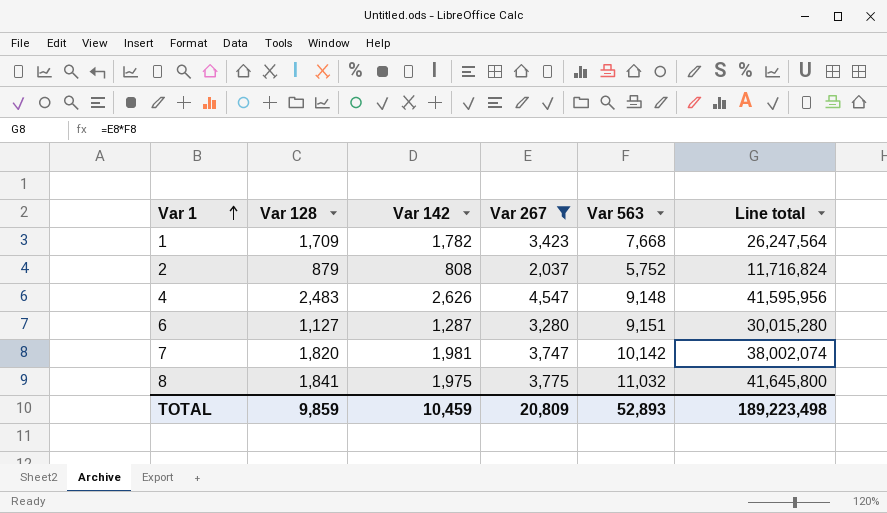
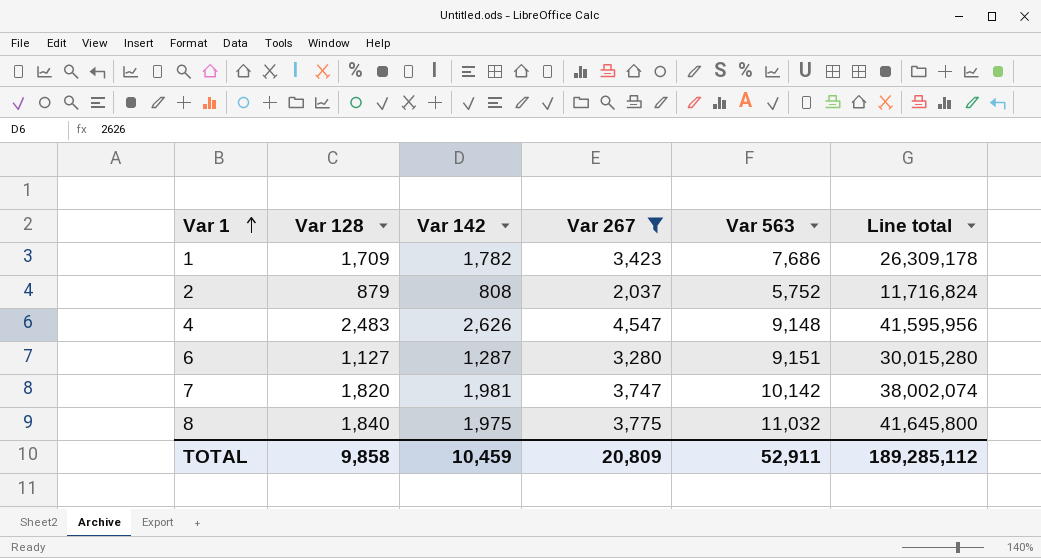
1 | Var 563: 7,668 -> 7,686
1 | Line total: 26,247,564 -> 26,309,178
8 | Var 128: 1,841 -> 1,840
TOTAL | Var 128: 9,859 -> 9,858
TOTAL | Var 563: 52,893 -> 52,911
TOTAL | Line total: 189,223,498 -> 189,285,112

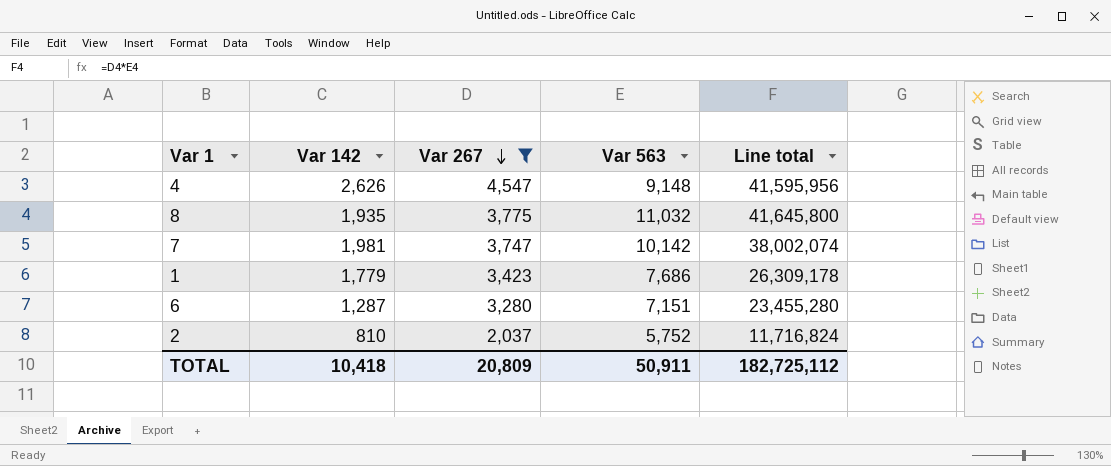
row order: Var 1 ascending -> Var 267 descending
column Var 128 | position: 2 -> none
8 | Var 142: 1,975 -> 1,935
1 | Var 142: 1,782 -> 1,779
6 | Var 563: 9,151 -> 7,151
6 | Line total: 30,015,280 -> 23,455,280
2 | Var 142: 808 -> 810
TOTAL | Var 142: 10,459 -> 10,418
TOTAL | Var 563: 52,911 -> 50,911
TOTAL | Line total: 189,285,112 -> 182,725,112

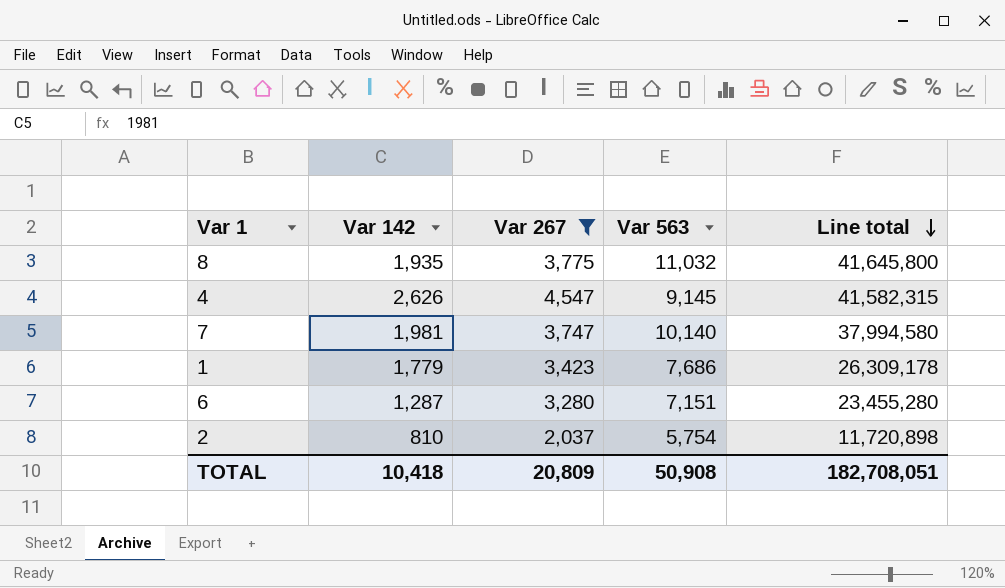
row order: Var 267 descending -> Line total descending
4 | Var 563: 9,148 -> 9,145
4 | Line total: 41,595,956 -> 41,582,315
7 | Var 563: 10,142 -> 10,140
7 | Line total: 38,002,074 -> 37,994,580
2 | Var 563: 5,752 -> 5,754
2 | Line total: 11,716,824 -> 11,720,898
TOTAL | Var 563: 50,911 -> 50,908
TOTAL | Line total: 182,725,112 -> 182,708,051

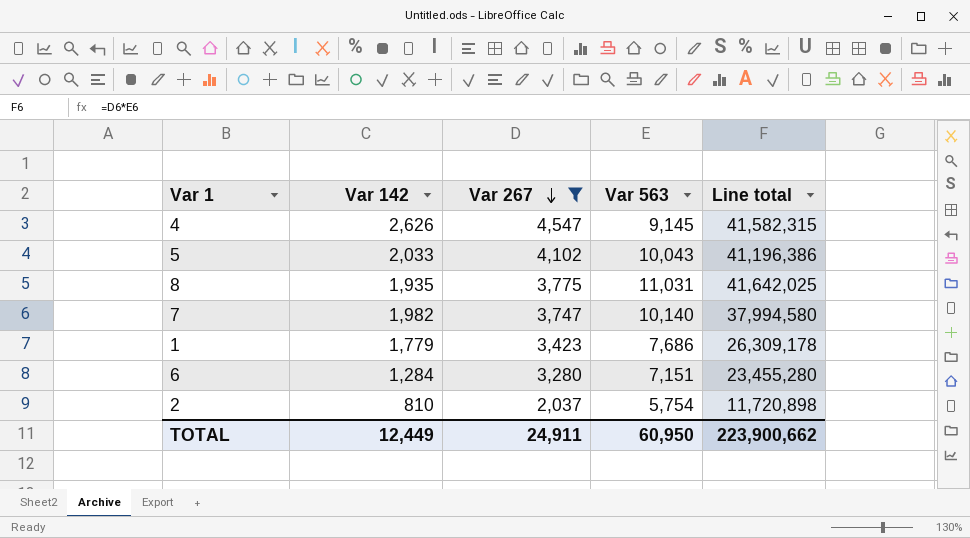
row order: Line total descending -> Var 267 descending
row 5: none -> 2,033 | 4,102 | 10,043 | 41,196,386
8 | Var 563: 11,032 -> 11,031
8 | Line total: 41,645,800 -> 41,642,025
7 | Var 142: 1,981 -> 1,982
6 | Var 142: 1,287 -> 1,284
TOTAL | Var 142: 10,418 -> 12,449
TOTAL | Var 267: 20,809 -> 24,911
TOTAL | Var 563: 50,908 -> 60,950
TOTAL | Line total: 182,708,051 -> 223,900,662

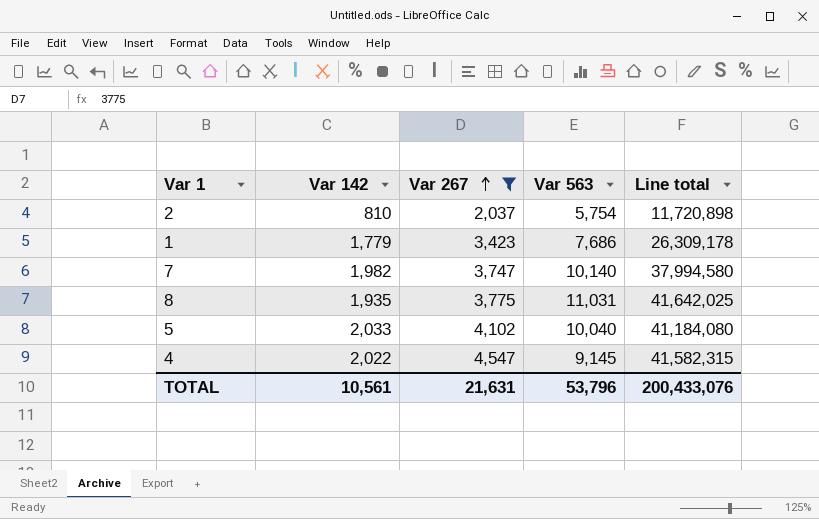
row order: Var 267 descending -> Var 267 ascending
row 6: 1,284 | 3,280 | 7,151 | 23,455,280 -> none
5 | Var 563: 10,043 -> 10,040
5 | Line total: 41,196,386 -> 41,184,080
4 | Var 142: 2,626 -> 2,022
TOTAL | Var 142: 12,449 -> 10,561
TOTAL | Var 267: 24,911 -> 21,631
TOTAL | Var 563: 60,950 -> 53,796
TOTAL | Line total: 223,900,662 -> 200,433,076

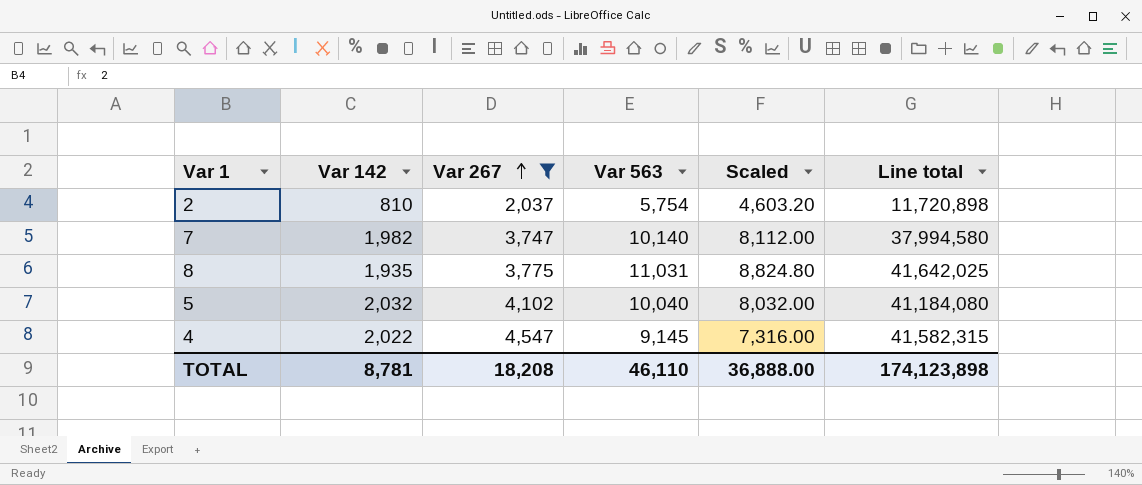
column Scaled | formula: none -> [Var 563] * 0.8
row 1: 1,779 | 3,423 | 7,686 | 26,309,178 -> none
5 | Var 142: 2,033 -> 2,032
TOTAL | Var 142: 10,561 -> 8,781
TOTAL | Var 267: 21,631 -> 18,208
TOTAL | Var 563: 53,796 -> 46,110
TOTAL | Line total: 200,433,076 -> 174,123,898

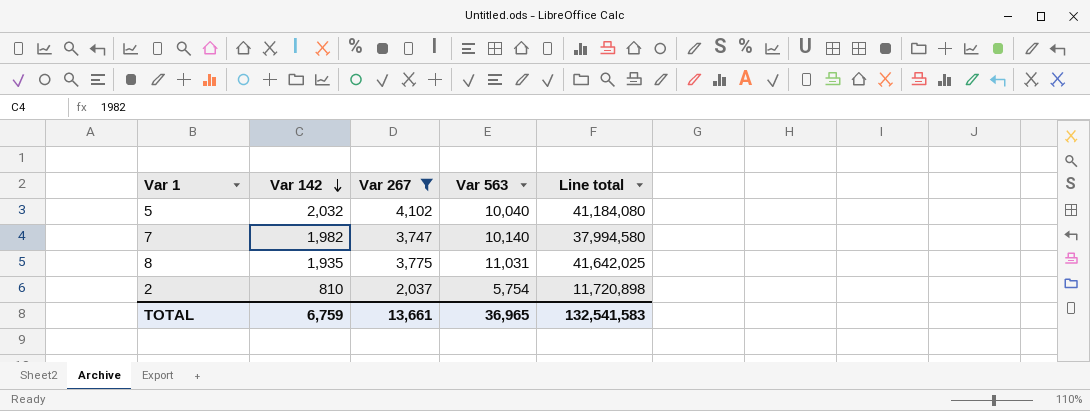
row order: Var 267 ascending -> Var 142 descending
column Scaled | formula: [Var 563] * 0.8 -> none
row 4: 2,022 | 4,547 | 9,145 | 7,316.00 | 41,582,315 -> none
TOTAL | Var 142: 8,781 -> 6,759
TOTAL | Var 267: 18,208 -> 13,661
TOTAL | Var 563: 46,110 -> 36,965
TOTAL | Line total: 174,123,898 -> 132,541,583

